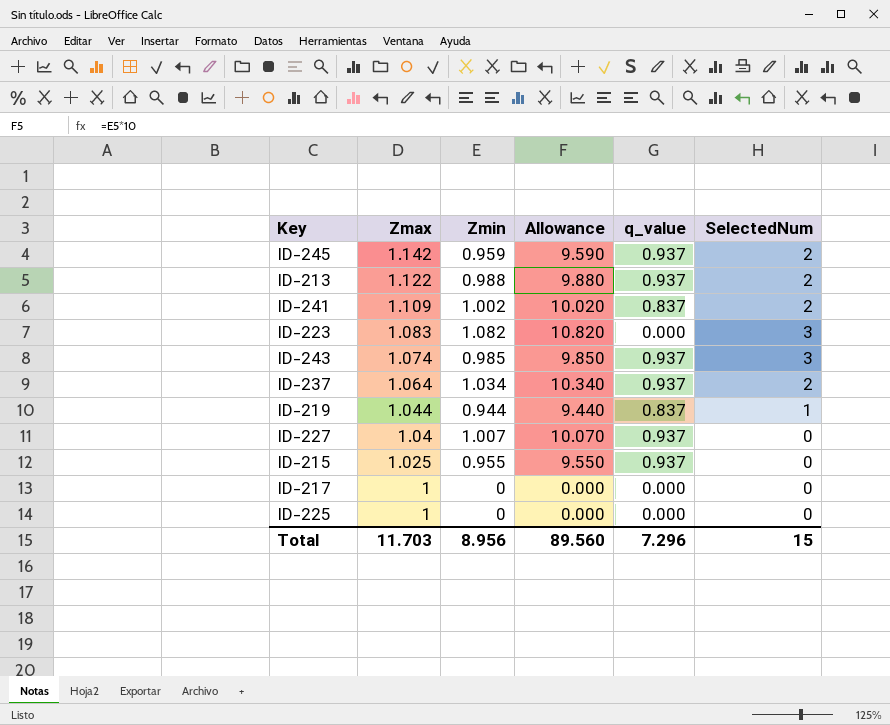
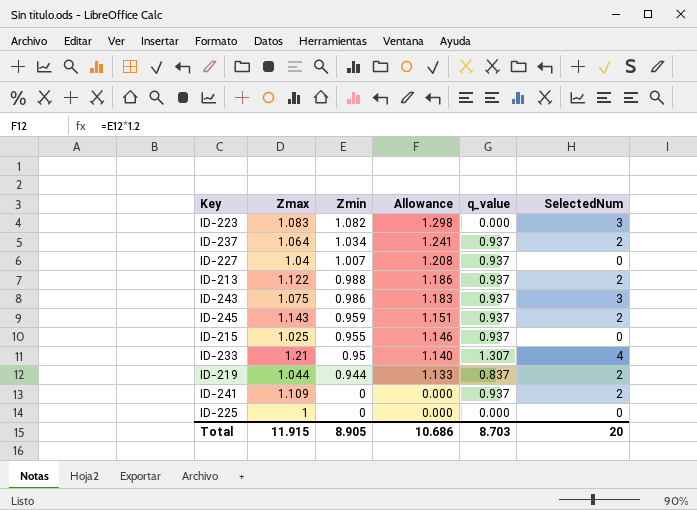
row order: Zmax descending -> Zmin descending
column Allowance | formula: [Zmin] * 10 -> [Zmin] * 1.2
row ID-217: 1 | 0 | 0.000 | 0.000 | 0 -> none
ID-243 | Zmax: 1.074 -> 1.075
ID-243 | Zmin: 0.985 -> 0.986
ID-245 | Zmax: 1.142 -> 1.143
row ID-233: none -> 1.21 | 0.95 | 1.140 | 1.307 | 4
ID-219 | SelectedNum: 1 -> 2
ID-241 | Zmin: 1.002 -> 0
ID-241 | q_value: 0.837 -> 0.937
Total | Zmax: 11.703 -> 11.915
Total | Zmin: 8.956 -> 8.905
Total | Allowance: 89.560 -> 10.686
Total | q_value: 7.296 -> 8.703
Total | SelectedNum: 15 -> 20

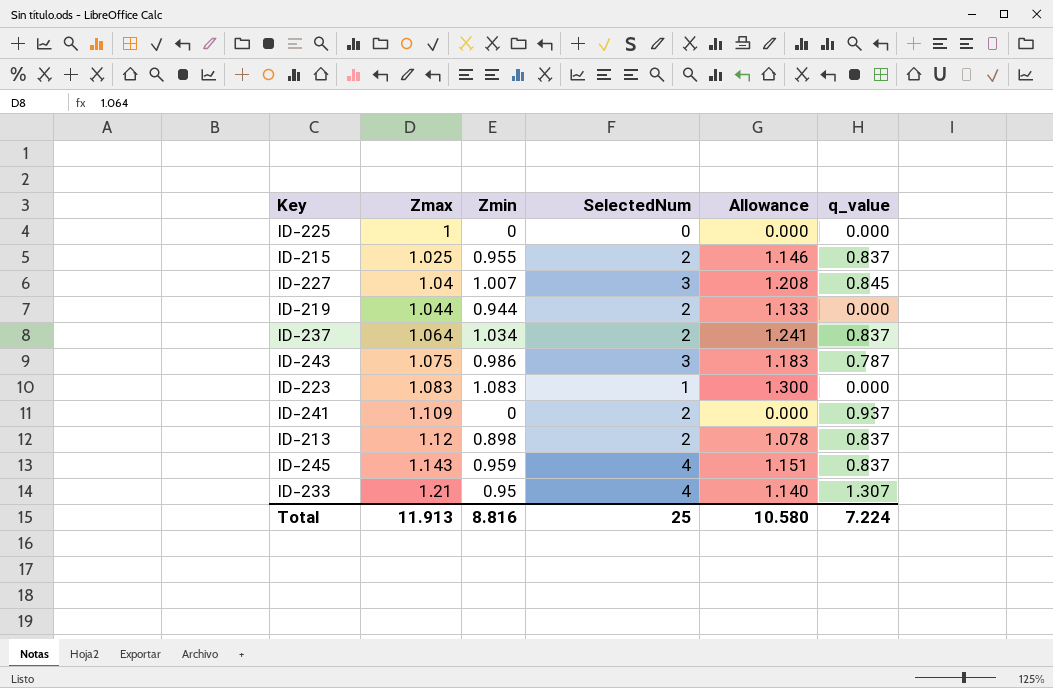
row order: Zmin descending -> Zmax ascending
column SelectedNum | position: 6 -> 4
ID-215 | SelectedNum: 0 -> 2
ID-215 | q_value: 0.937 -> 0.837
ID-227 | SelectedNum: 0 -> 3
ID-227 | q_value: 0.937 -> 0.845
ID-219 | q_value: 0.837 -> 0.000
ID-237 | q_value: 0.937 -> 0.837
ID-243 | q_value: 0.937 -> 0.787
ID-223 | Zmin: 1.082 -> 1.083
ID-223 | SelectedNum: 3 -> 1
ID-223 | Allowance: 1.298 -> 1.300
ID-213 | Zmax: 1.122 -> 1.12
ID-213 | Zmin: 0.988 -> 0.898
ID-213 | Allowance: 1.186 -> 1.078
ID-213 | q_value: 0.937 -> 0.837
ID-245 | SelectedNum: 2 -> 4
ID-245 | q_value: 0.937 -> 0.837
Total | Zmax: 11.915 -> 11.913
Total | Zmin: 8.905 -> 8.816
Total | SelectedNum: 20 -> 25
Total | Allowance: 10.686 -> 10.580
Total | q_value: 8.703 -> 7.224

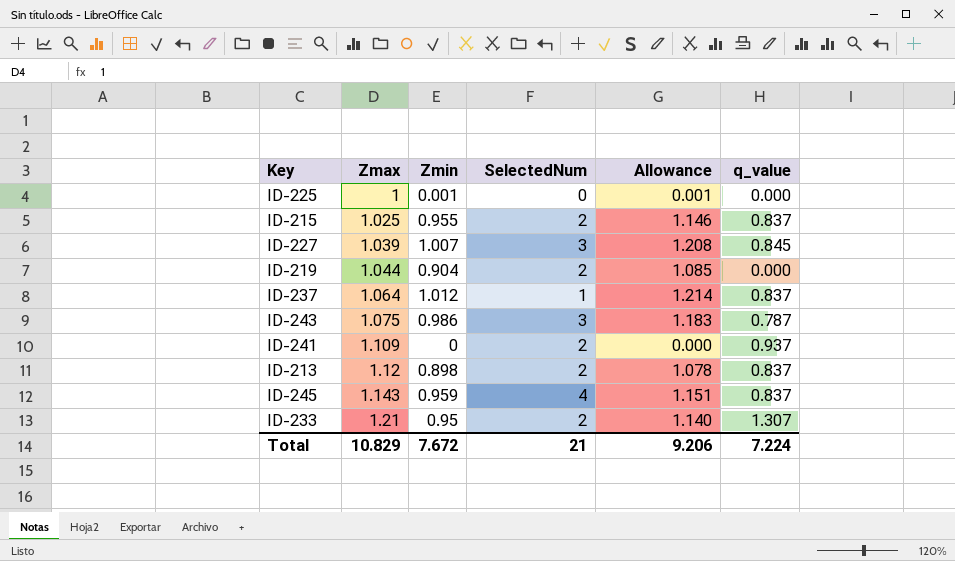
row ID-223: 1.083 | 1.083 | 1 | 1.300 | 0.000 -> none
ID-225 | Zmin: 0 -> 0.001
ID-225 | Allowance: 0.000 -> 0.001
ID-227 | Zmax: 1.04 -> 1.039
ID-219 | Zmin: 0.944 -> 0.904
ID-219 | Allowance: 1.133 -> 1.085
ID-237 | Zmin: 1.034 -> 1.012
ID-237 | SelectedNum: 2 -> 1
ID-237 | Allowance: 1.241 -> 1.214
ID-233 | SelectedNum: 4 -> 2
Total | Zmax: 11.913 -> 10.829
Total | Zmin: 8.816 -> 7.672
Total | SelectedNum: 25 -> 21
Total | Allowance: 10.580 -> 9.206

